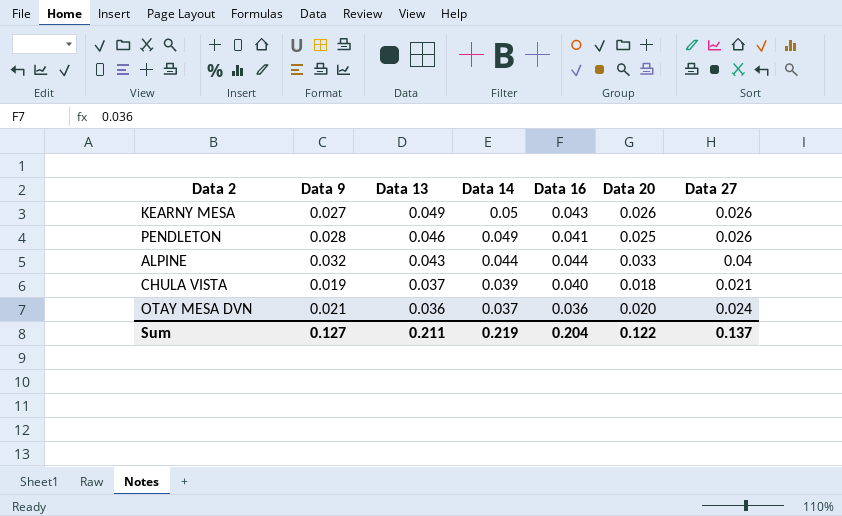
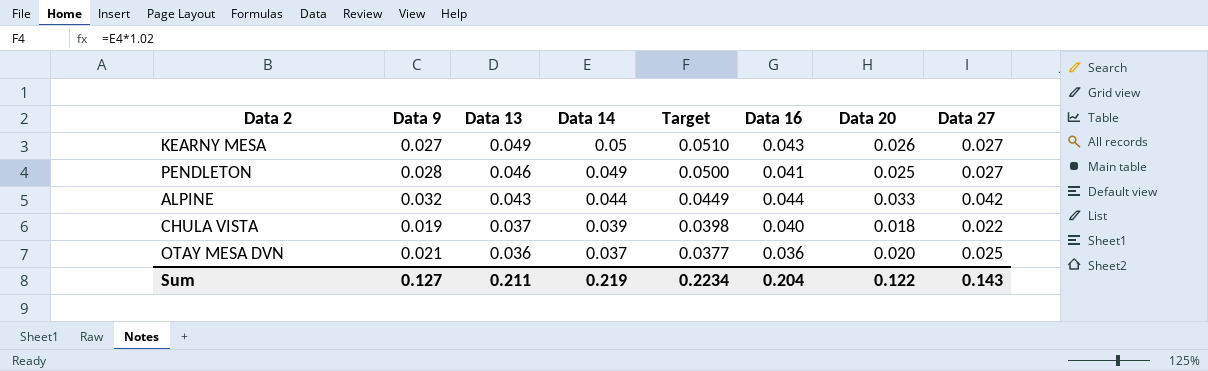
column Target | formula: none -> [Data 14] * 1.02
KEARNY MESA | Data 27: 0.026 -> 0.027
PENDLETON | Data 27: 0.026 -> 0.027
ALPINE | Data 27: 0.04 -> 0.042
CHULA VISTA | Data 27: 0.021 -> 0.022
OTAY MESA DVN | Data 27: 0.024 -> 0.025
Sum | Data 27: 0.137 -> 0.143

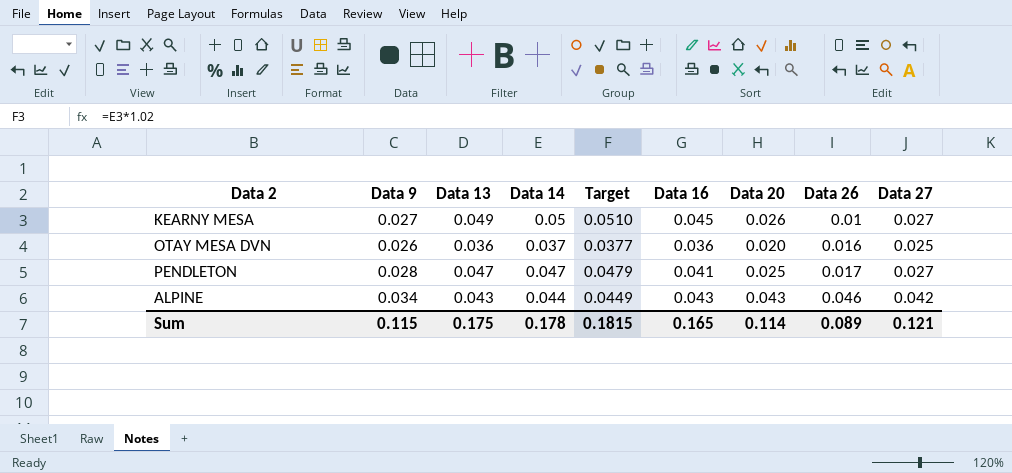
row order: Data 13 descending -> Data 26 ascending
column Data 26 | position: none -> 8
row CHULA VISTA: 0.019 | 0.037 | 0.039 | 0.0398 | 0.040 | 0.018 | 0.022 -> none
KEARNY MESA | Data 16: 0.043 -> 0.045
OTAY MESA DVN | Data 9: 0.021 -> 0.026
PENDLETON | Data 13: 0.046 -> 0.047
PENDLETON | Data 14: 0.049 -> 0.047
PENDLETON | Target: 0.0500 -> 0.0479
ALPINE | Data 9: 0.032 -> 0.034
ALPINE | Data 16: 0.044 -> 0.043
ALPINE | Data 20: 0.033 -> 0.043
Sum | Data 9: 0.127 -> 0.115
Sum | Data 13: 0.211 -> 0.175
Sum | Data 14: 0.219 -> 0.178
Sum | Target: 0.2234 -> 0.1815
Sum | Data 16: 0.204 -> 0.165
Sum | Data 20: 0.122 -> 0.114
Sum | Data 27: 0.143 -> 0.121

